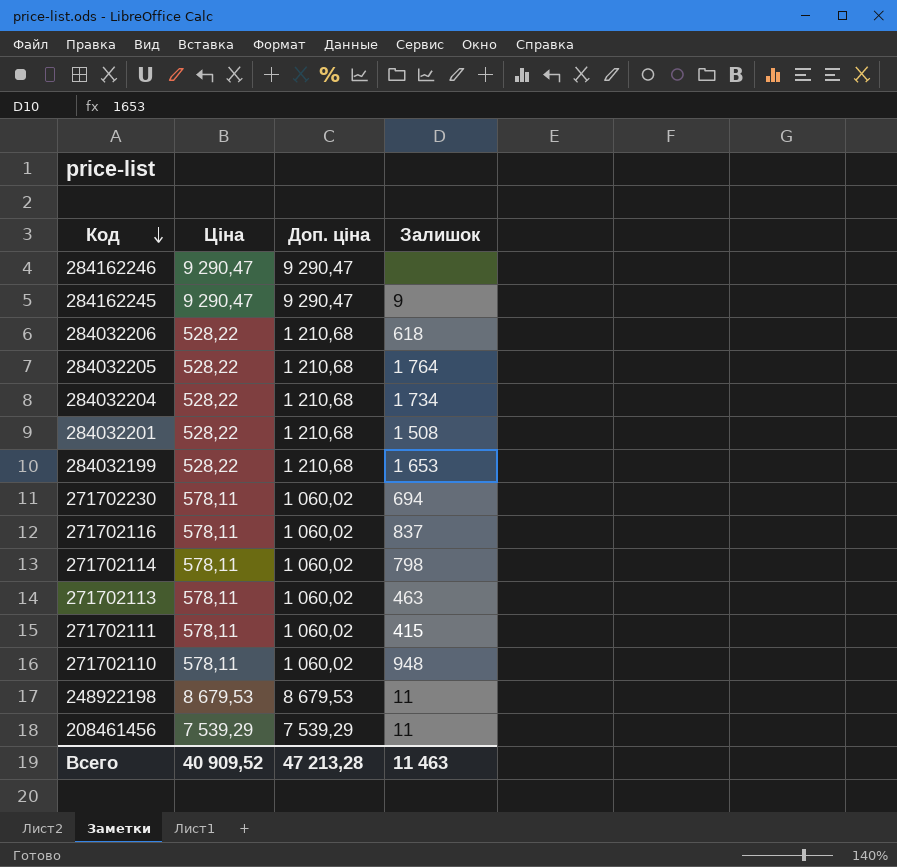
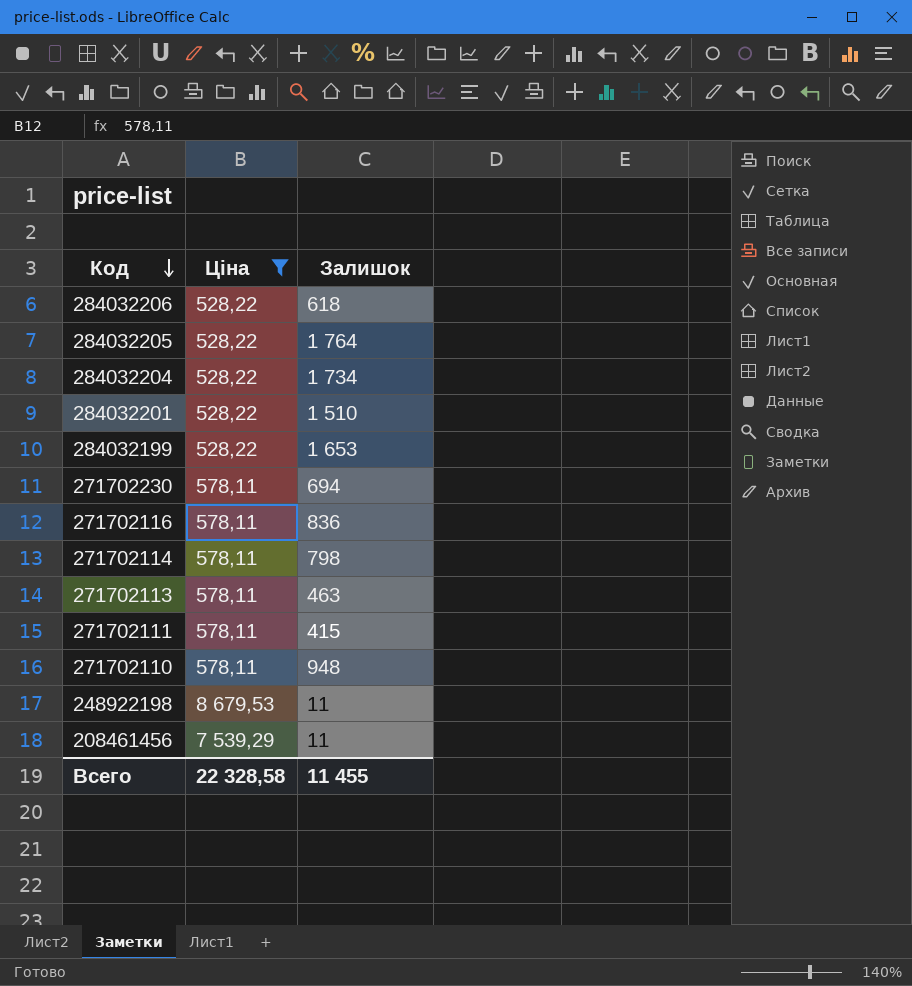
filter: none -> Ціна != 9 290,47
column Доп. ціна | position: 3 -> none
284032201 | Залишок: 1 508 -> 1 510
271702116 | Залишок: 837 -> 836
Всего | Ціна: 40 909,52 -> 22 328,58
Всего | Залишок: 11 463 -> 11 455

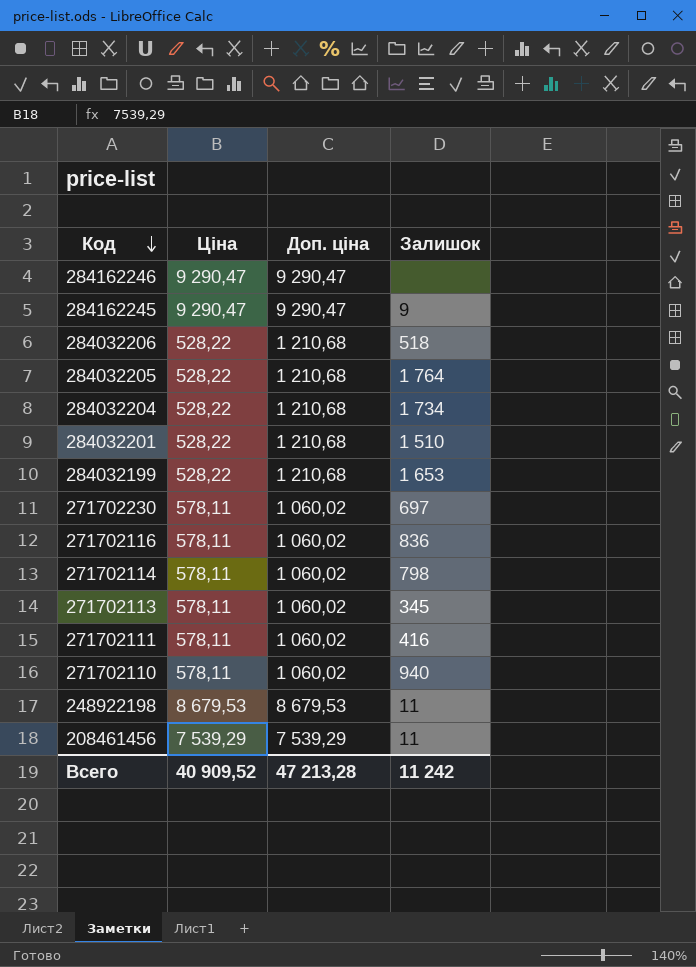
filter: Ціна != 9 290,47 -> none
column Доп. ціна | position: none -> 3
284032206 | Залишок: 618 -> 518
271702230 | Залишок: 694 -> 697
271702113 | Залишок: 463 -> 345
271702111 | Залишок: 415 -> 416
271702110 | Залишок: 948 -> 940
Всего | Ціна: 22 328,58 -> 40 909,52
Всего | Залишок: 11 455 -> 11 242

